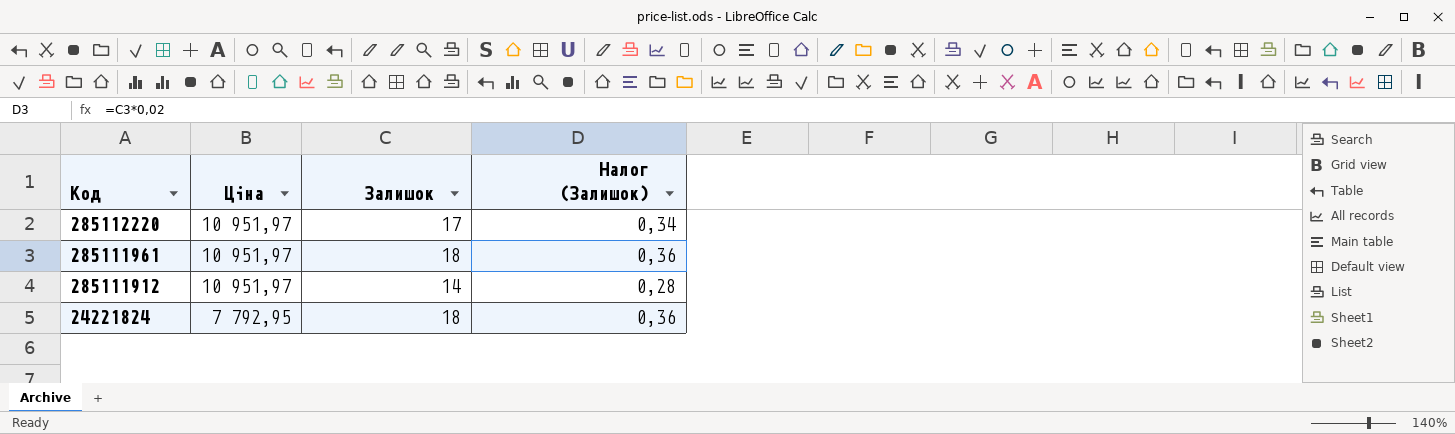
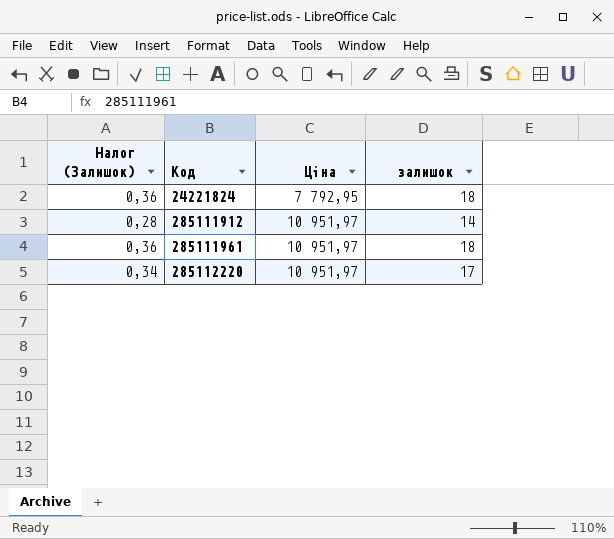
row order: Код descending -> Код ascending
column Налог (Залишок) | position: 4 -> 1
column name: Залишок -> залишок

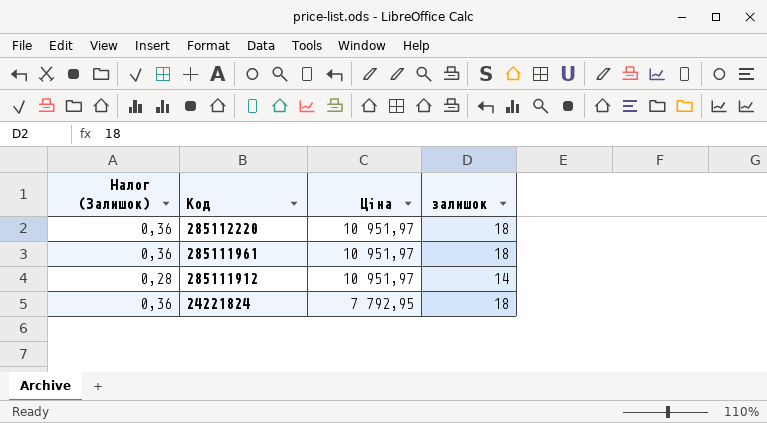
row order: Код ascending -> Код descending
285112220 | Налог (Залишок): 0,34 -> 0,36
285112220 | залишок: 17 -> 18

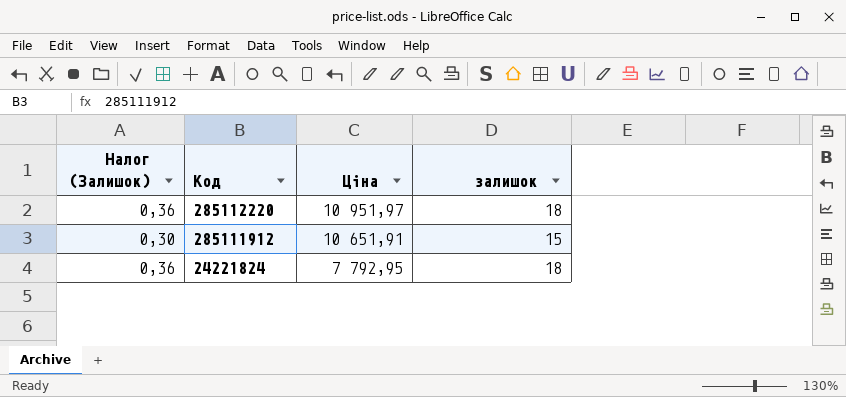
row 285111961: 0,36 | 10 951,97 | 18 -> none
285111912 | Налог (Залишок): 0,28 -> 0,30
285111912 | Ціна: 10 951,97 -> 10 651,91
285111912 | залишок: 14 -> 15

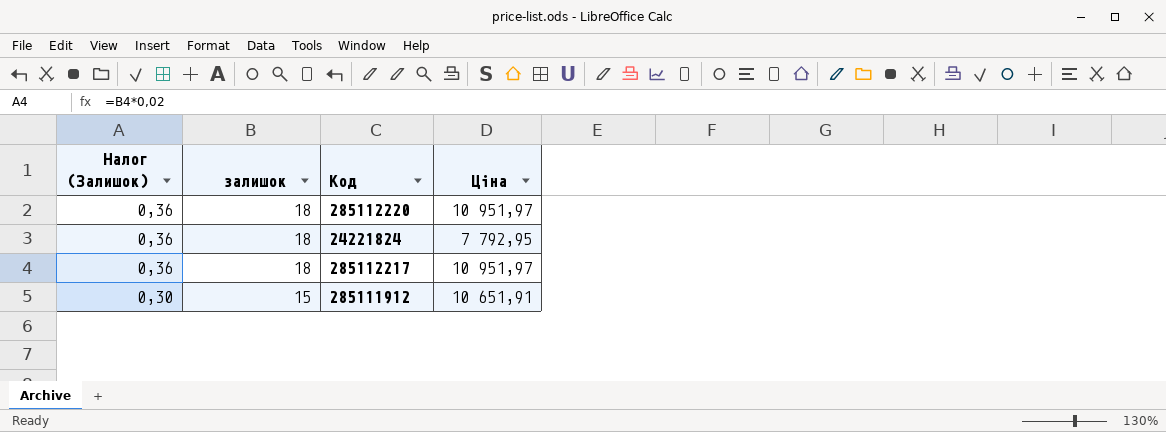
row order: Код descending -> Налог (Залишок) descending
column залишок | position: 4 -> 2
row 285112217: none -> 0,36 | 18 | 10 951,97

